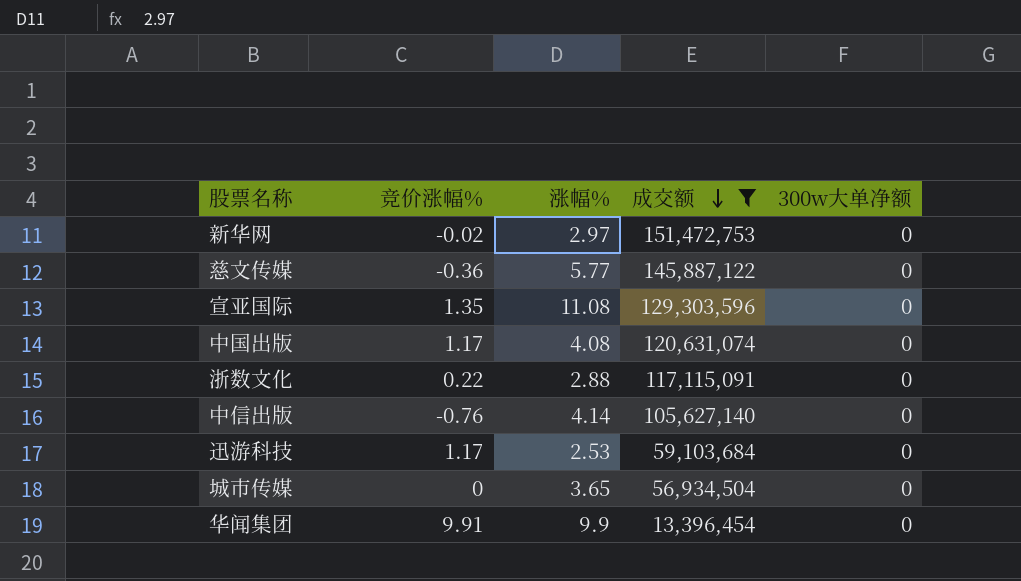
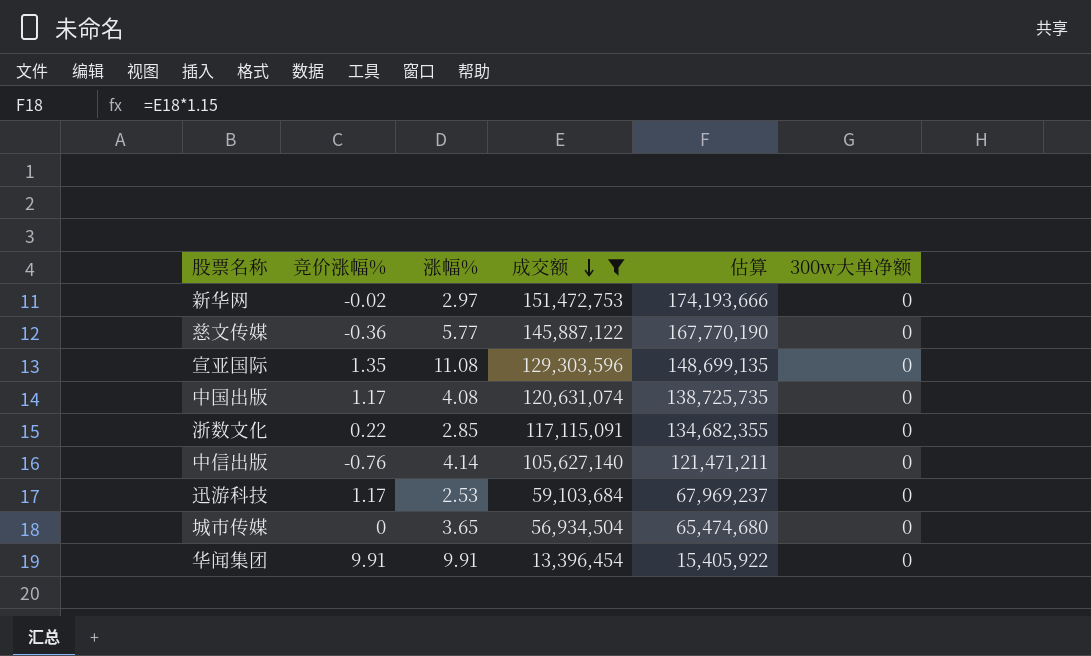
column 估算 | formula: none -> [成交额] * 1.15
浙数文化 | 涨幅%: 2.88 -> 2.85
华闻集团 | 涨幅%: 9.9 -> 9.91

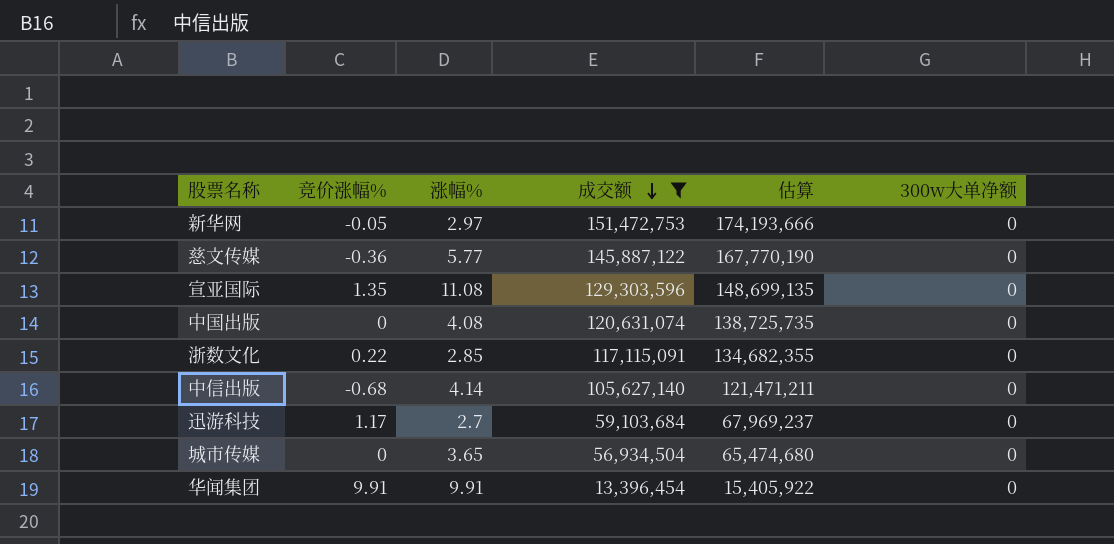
新华网 | 竞价涨幅%: -0.02 -> -0.05
中国出版 | 竞价涨幅%: 1.17 -> 0
中信出版 | 竞价涨幅%: -0.76 -> -0.68
迅游科技 | 涨幅%: 2.53 -> 2.7

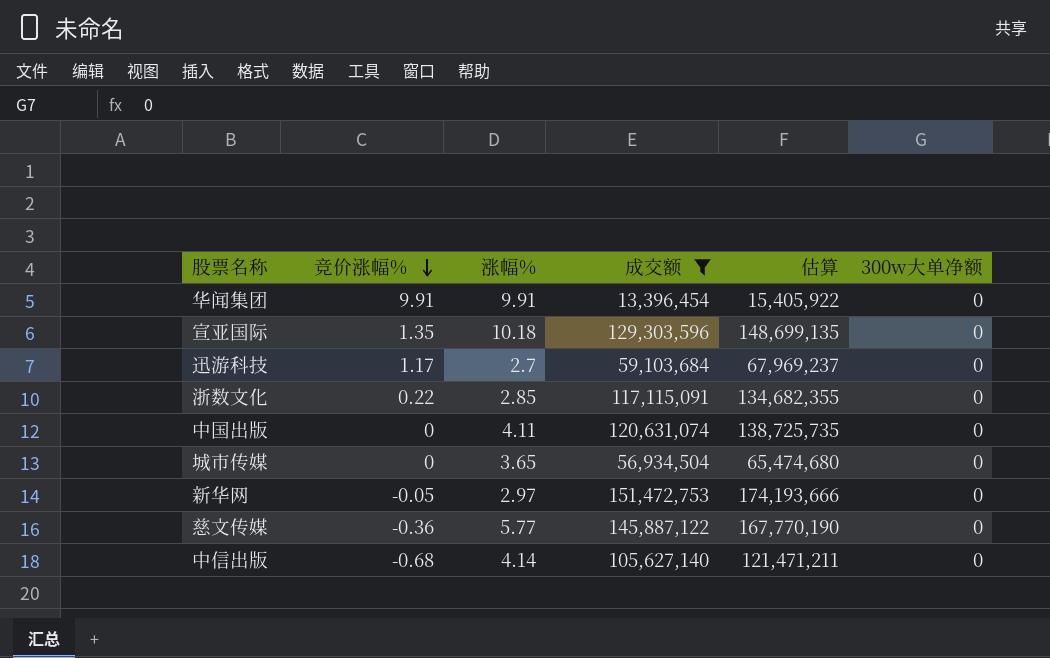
row order: 成交额 descending -> 竞价涨幅% descending
宣亚国际 | 涨幅%: 11.08 -> 10.18
中国出版 | 涨幅%: 4.08 -> 4.11

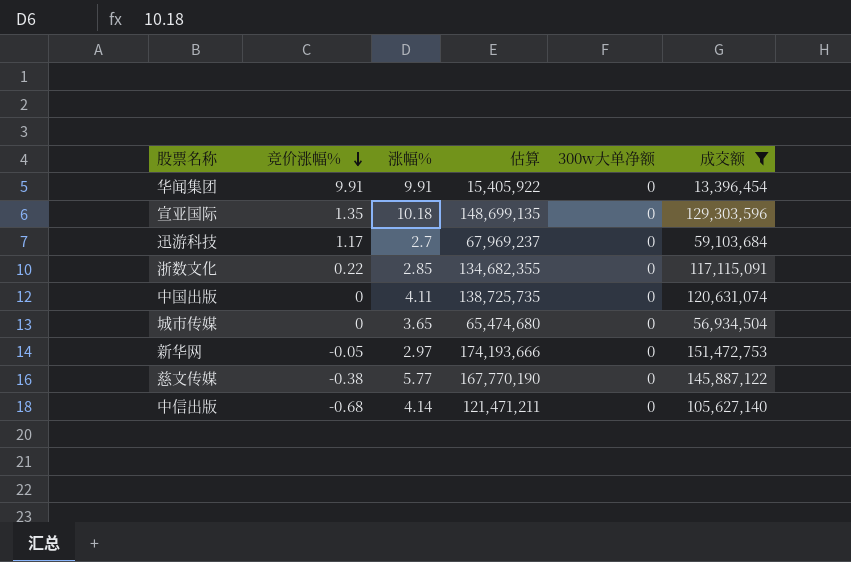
column 成交额 | position: 4 -> 6
慈文传媒 | 竞价涨幅%: -0.36 -> -0.38

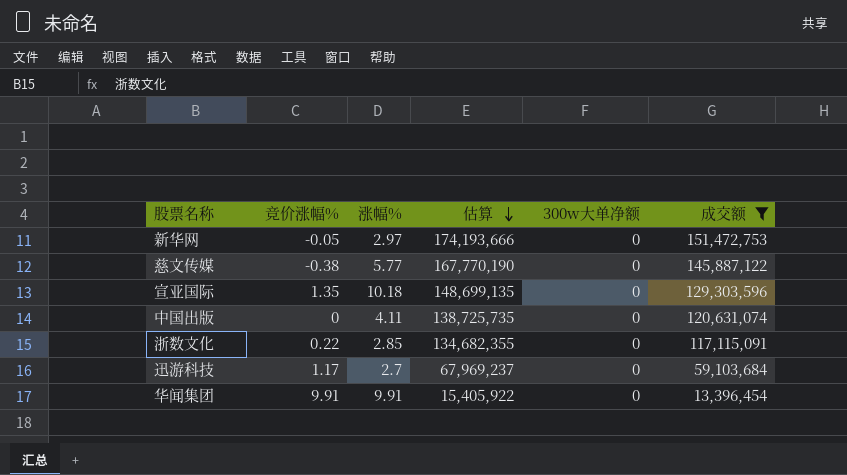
row order: 竞价涨幅% descending -> 估算 descending
row 城市传媒: 0 | 3.65 | 65,474,680 | 0 | 56,934,504 -> none
row 中信出版: -0.68 | 4.14 | 121,471,211 | 0 | 105,627,140 -> none

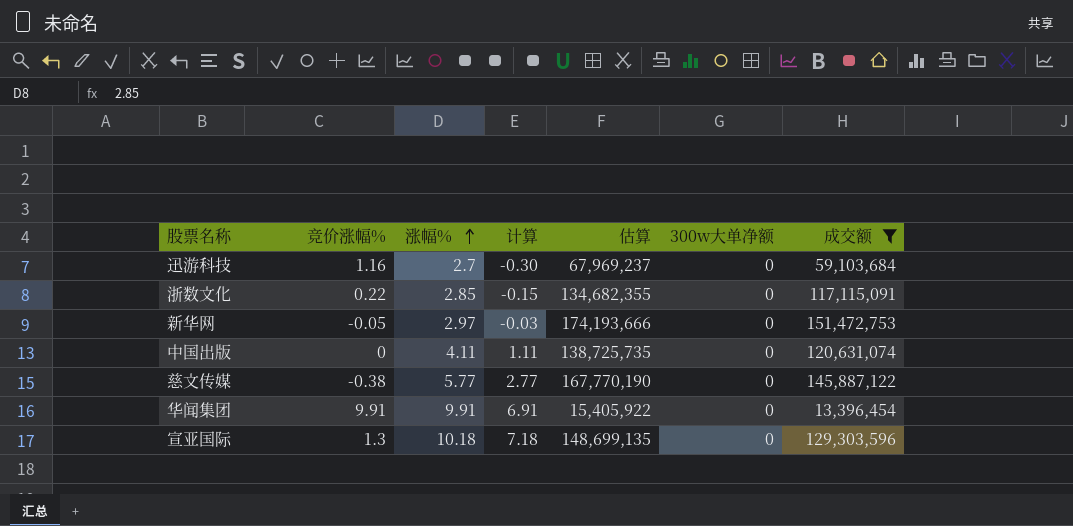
row order: 估算 descending -> 涨幅% ascending
column 计算 | formula: none -> [涨幅%] - 3
迅游科技 | 竞价涨幅%: 1.17 -> 1.16
宣亚国际 | 竞价涨幅%: 1.35 -> 1.3

